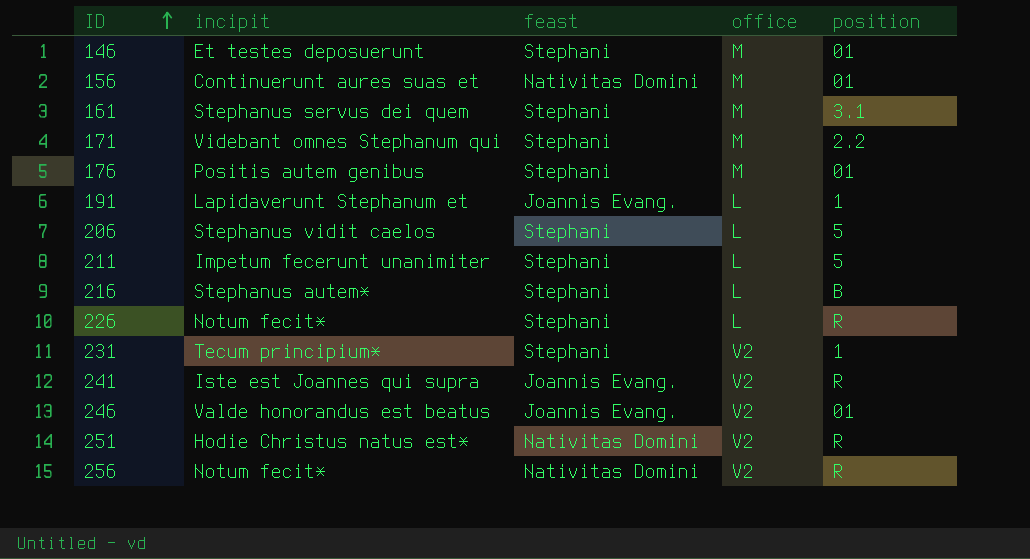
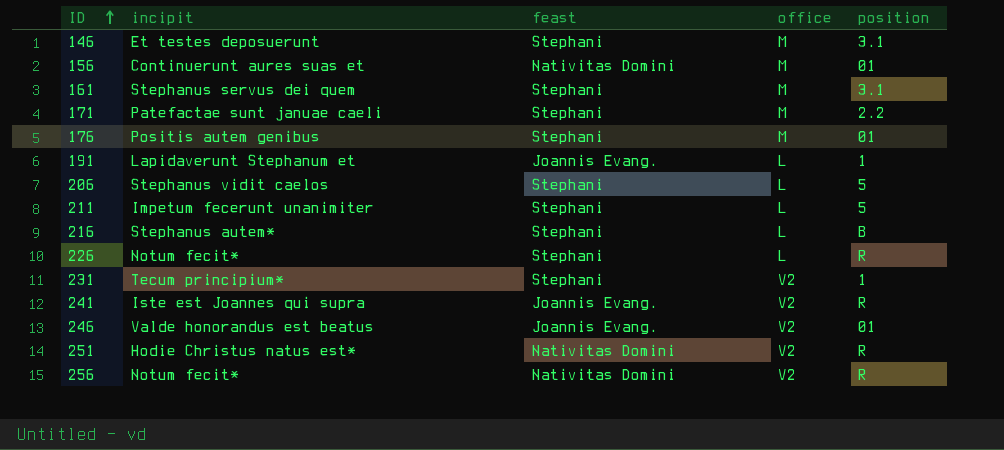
146 | position: 01 -> 3.1
171 | incipit: Videbant omnes Stephanum qui -> Patefactae sunt januae caeli

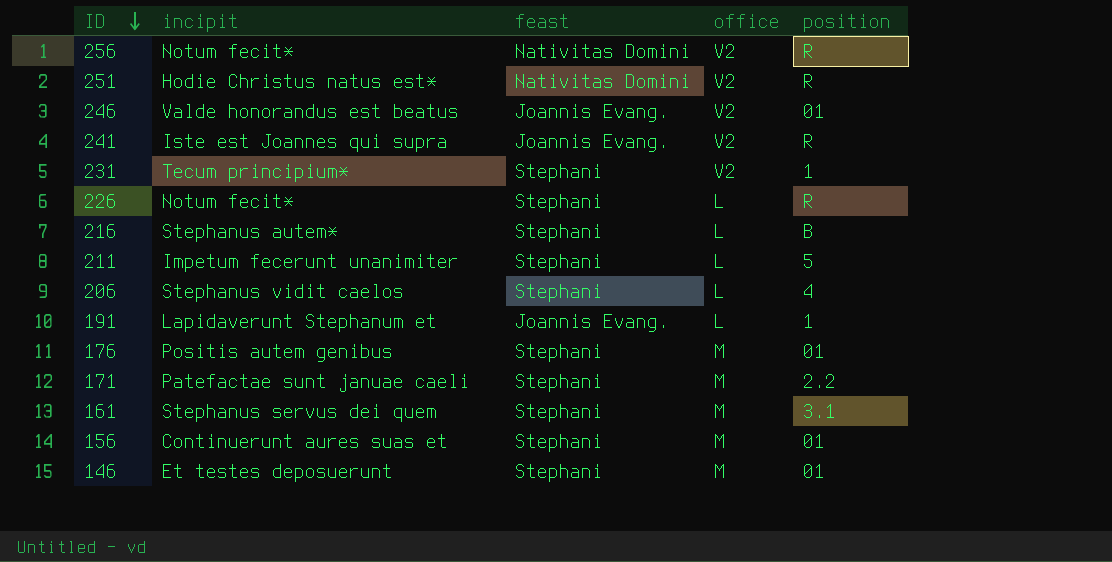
row order: ID ascending -> ID descending
206 | position: 5 -> 4
156 | feast: Nativitas Domini -> Stephani
146 | position: 3.1 -> 01

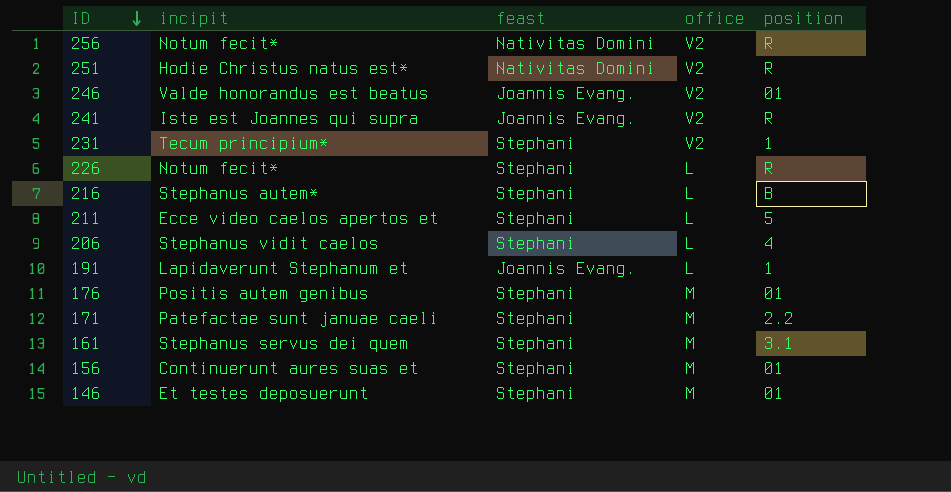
211 | incipit: Impetum fecerunt unanimiter -> Ecce video caelos apertos et

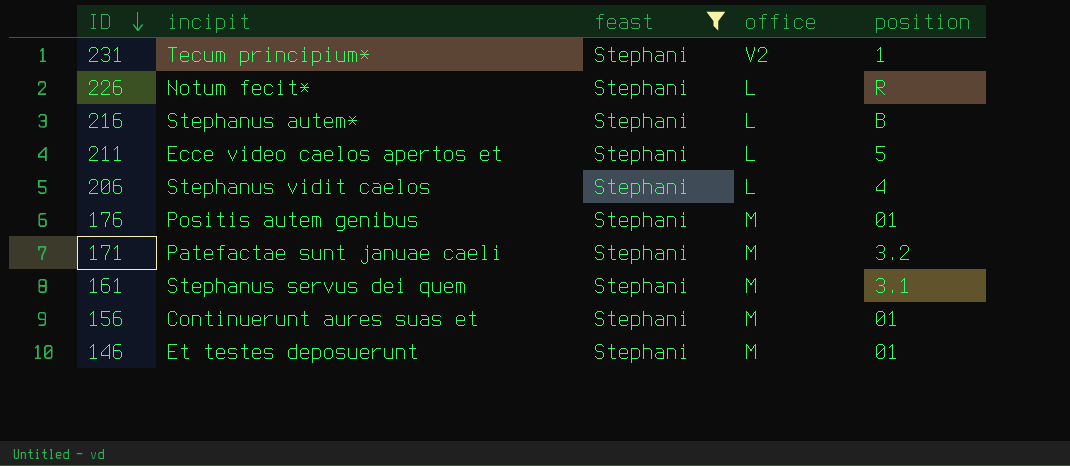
filter: none -> feast = Stephani
171 | position: 2.2 -> 3.2

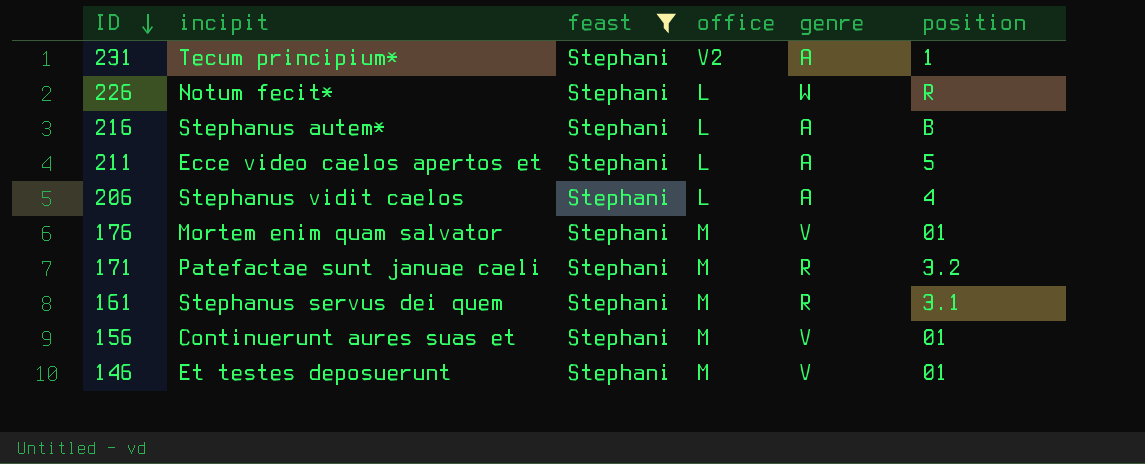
column genre | position: none -> 5
176 | incipit: Positis autem genibus -> Mortem enim quam salvator

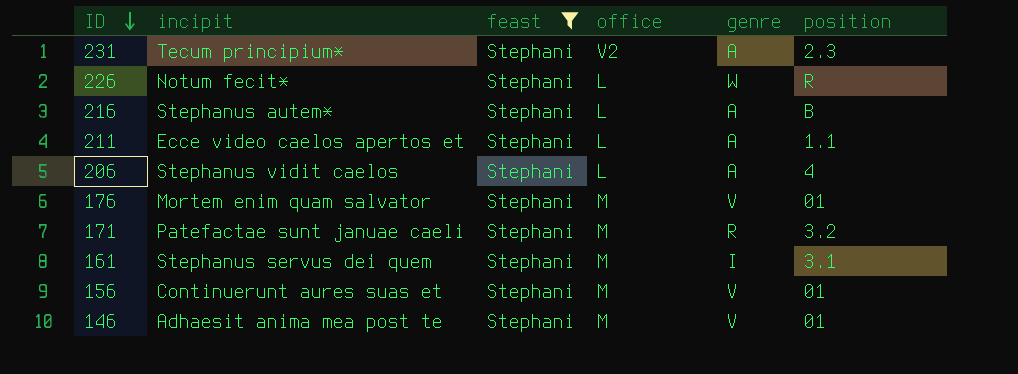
231 | position: 1 -> 2.3
211 | position: 5 -> 1.1
161 | genre: R -> I
146 | incipit: Et testes deposuerunt -> Adhaesit anima mea post te

